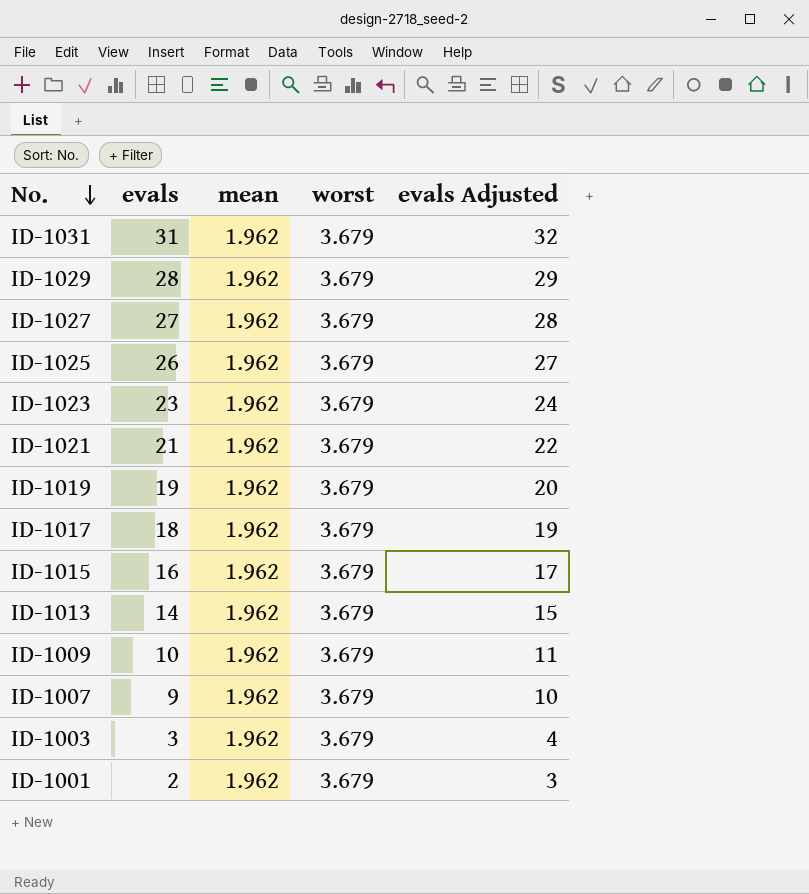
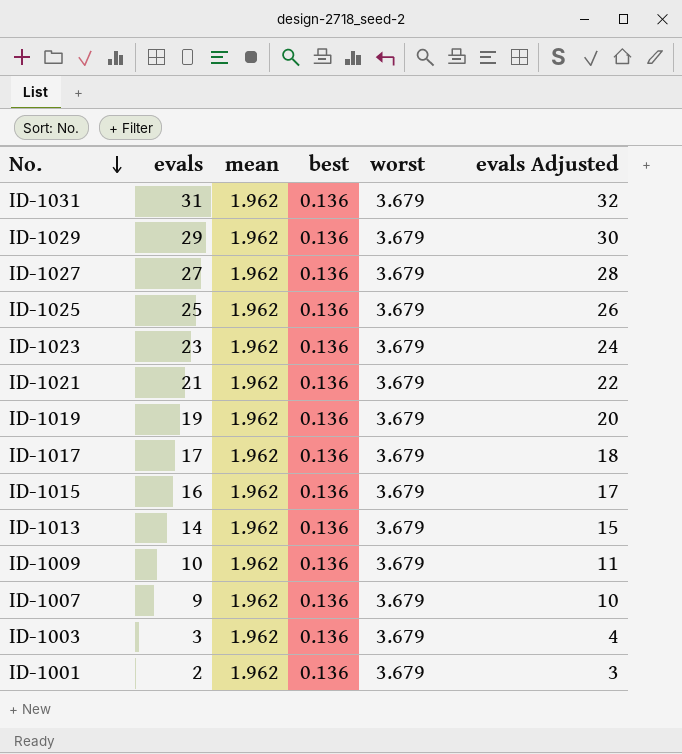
column best | position: none -> 4
ID-1029 | evals: 28 -> 29
ID-1029 | evals Adjusted: 29 -> 30
ID-1025 | evals: 26 -> 25
ID-1025 | evals Adjusted: 27 -> 26
ID-1017 | evals: 18 -> 17
ID-1017 | evals Adjusted: 19 -> 18

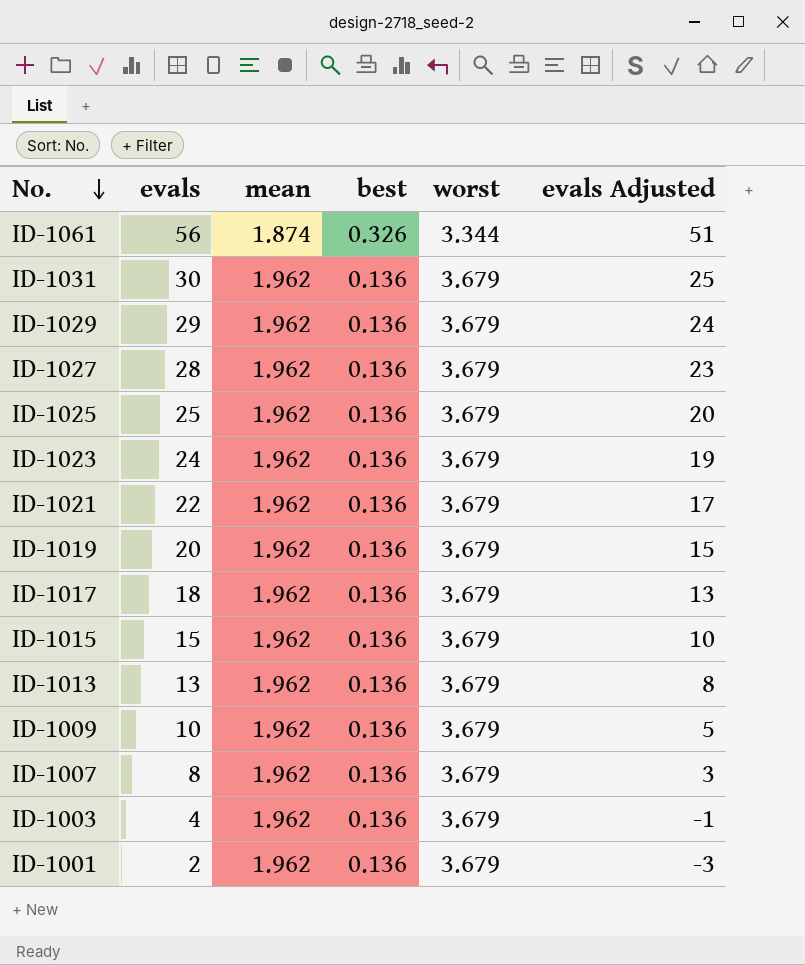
column evals Adjusted | formula: [evals] + 1 -> [evals] - 5
row ID-1061: none -> 56 | 1.874 | 0.326 | 3.344 | 51
ID-1031 | evals: 31 -> 30
ID-1027 | evals: 27 -> 28
ID-1023 | evals: 23 -> 24
ID-1021 | evals: 21 -> 22
ID-1019 | evals: 19 -> 20
ID-1017 | evals: 17 -> 18
ID-1015 | evals: 16 -> 15
ID-1013 | evals: 14 -> 13
ID-1007 | evals: 9 -> 8
ID-1003 | evals: 3 -> 4

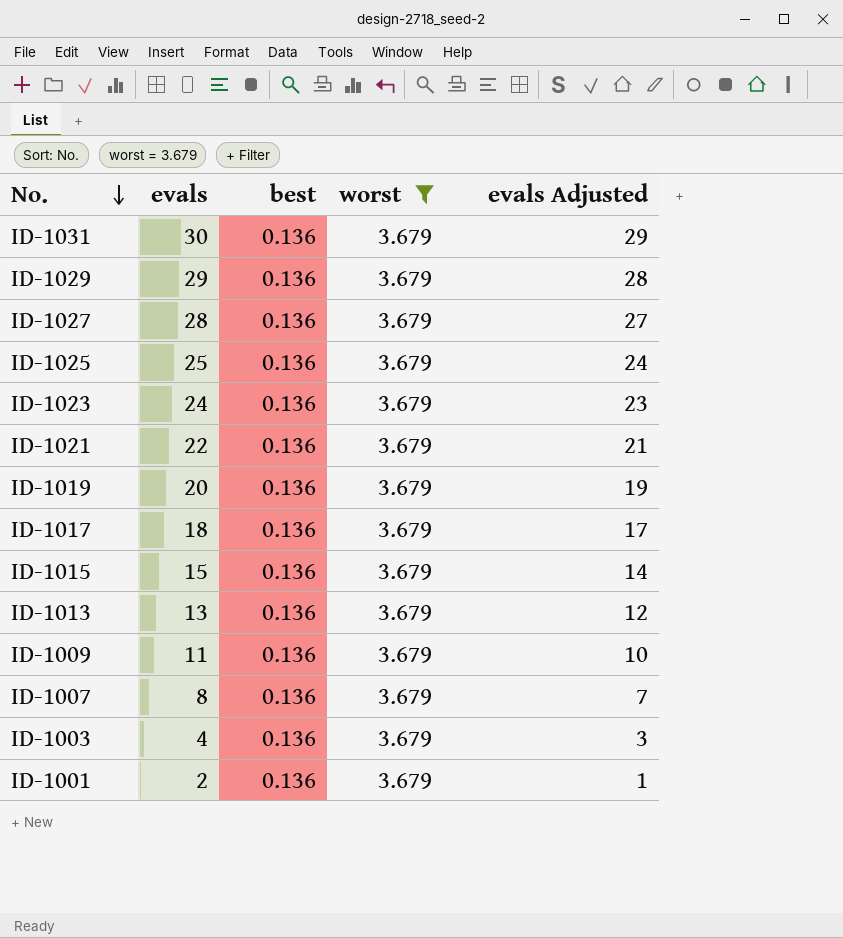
filter: none -> worst = 3.679
column mean | position: 3 -> none
column evals Adjusted | formula: [evals] - 5 -> [evals] - 1
ID-1009 | evals: 10 -> 11

